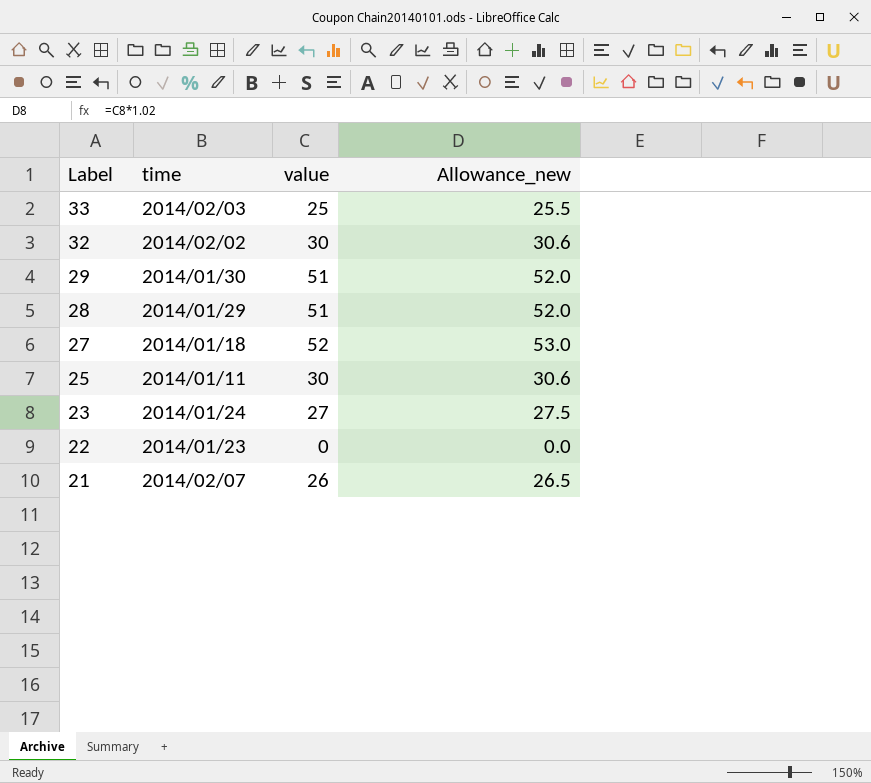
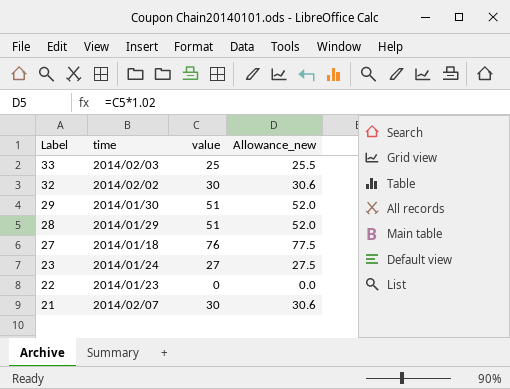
row 25: 2014/01/11 | 30 | 30.6 -> none
27 | value: 52 -> 76
27 | Allowance_new: 53.0 -> 77.5
21 | value: 26 -> 30
21 | Allowance_new: 26.5 -> 30.6

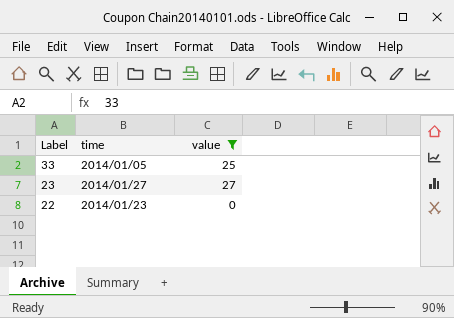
filter: none -> value <= 27
column Allowance_new | formula: [value] * 1.02 -> none
33 | time: 2014/02/03 -> 2014/01/05
23 | time: 2014/01/24 -> 2014/01/27

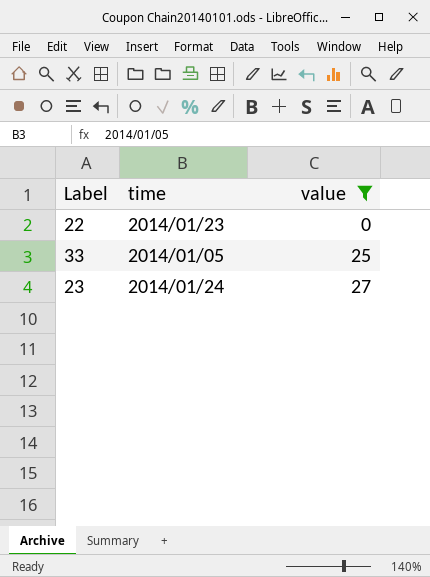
row order: Label descending -> value ascending
23 | time: 2014/01/27 -> 2014/01/24

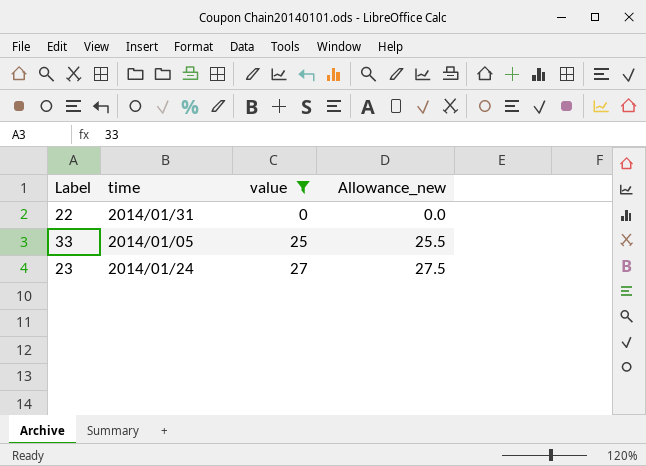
column Allowance_new | formula: none -> [value] * 1.02
22 | time: 2014/01/23 -> 2014/01/31

